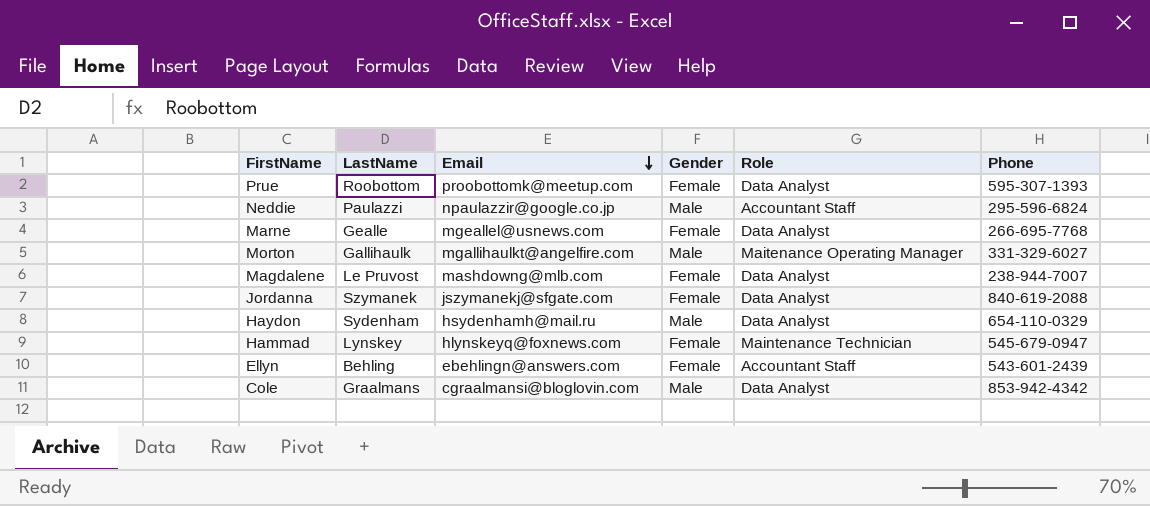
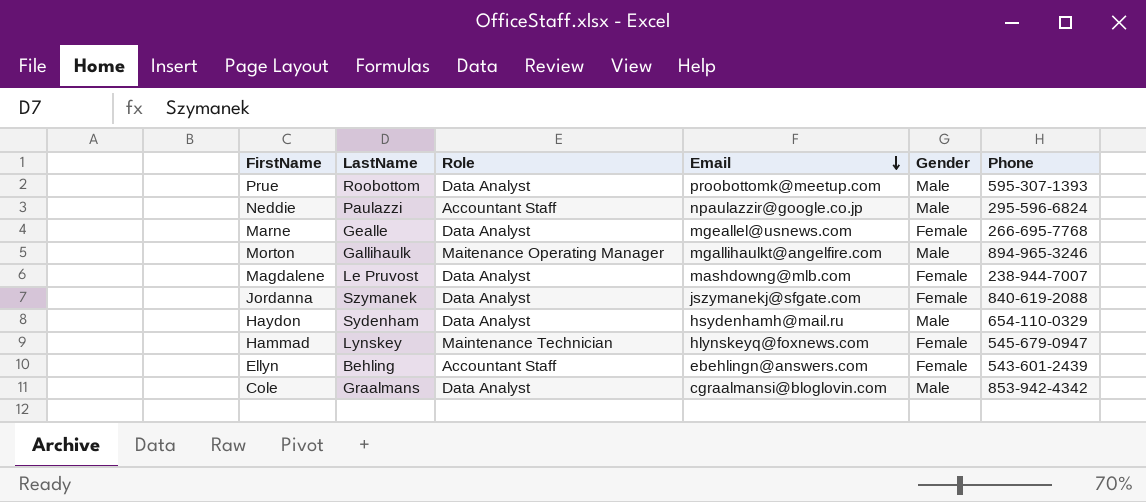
column Role | position: 5 -> 3
Prue | Gender: Female -> Male
Morton | Phone: 331-329-6027 -> 894-965-3246

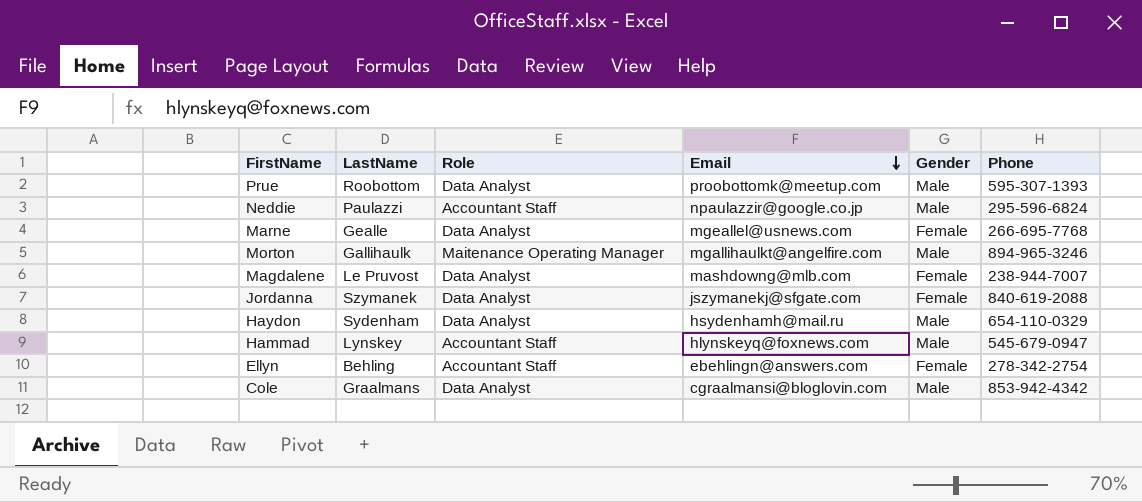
Hammad | Role: Maintenance Technician -> Accountant Staff
Hammad | Gender: Female -> Male
Ellyn | Phone: 543-601-2439 -> 278-342-2754

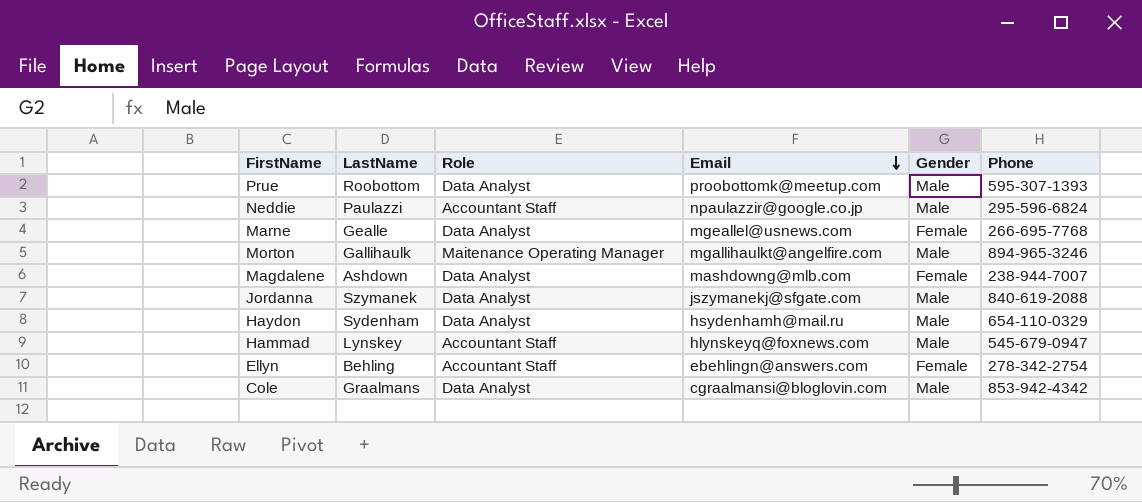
Magdalene | LastName: Le Pruvost -> Ashdown
Jordanna | Gender: Female -> Male

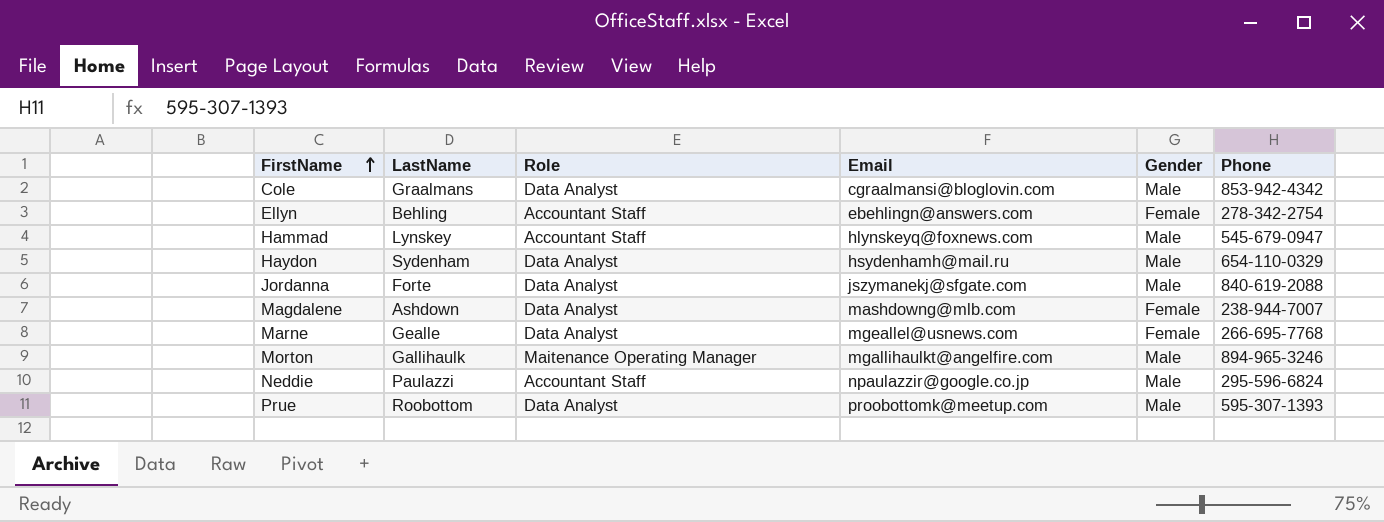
row order: Email descending -> FirstName ascending
Jordanna | LastName: Szymanek -> Forte

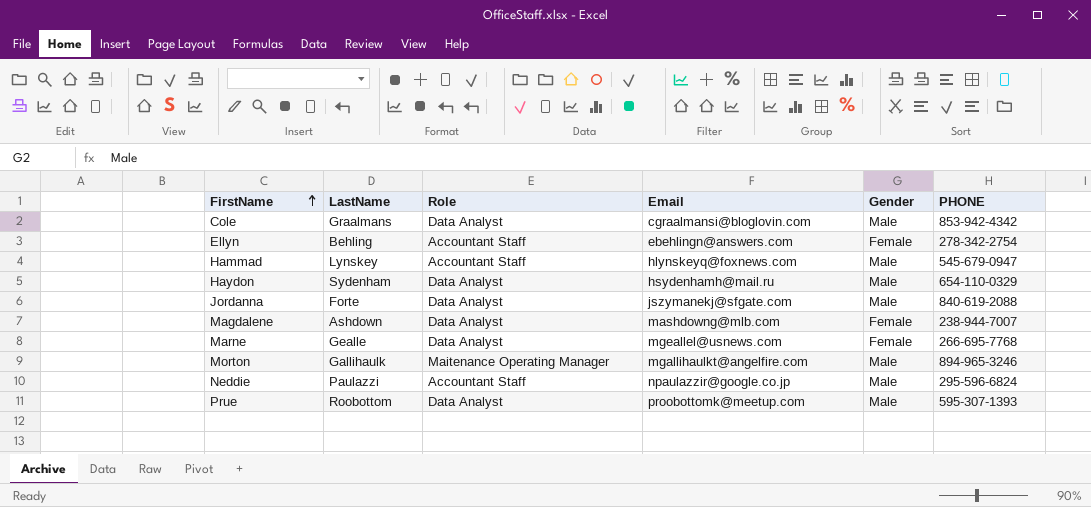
column name: Phone -> PHONE

